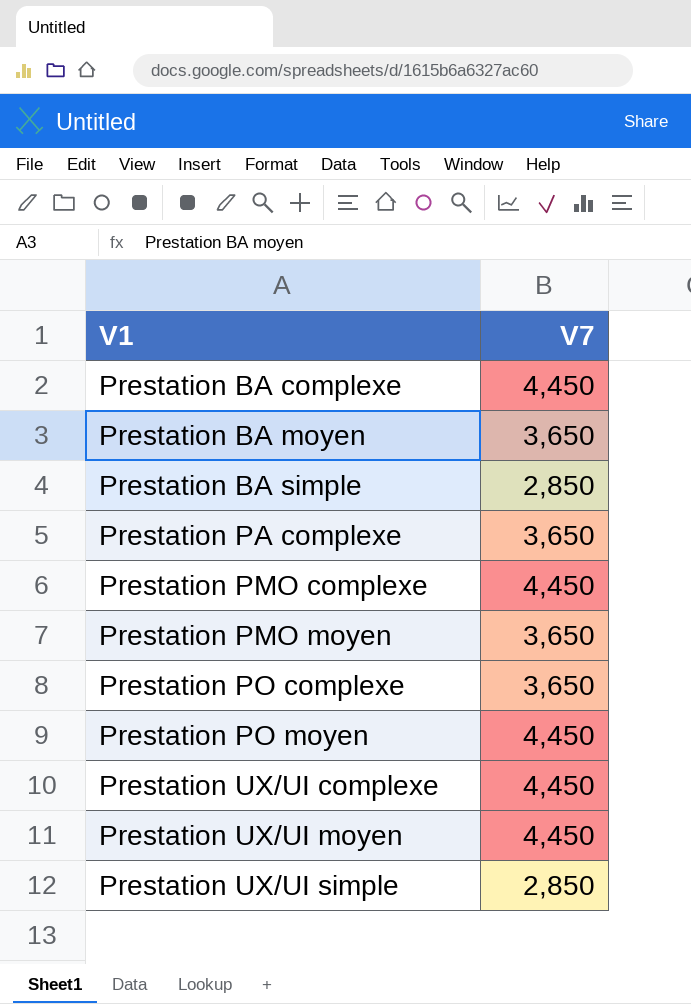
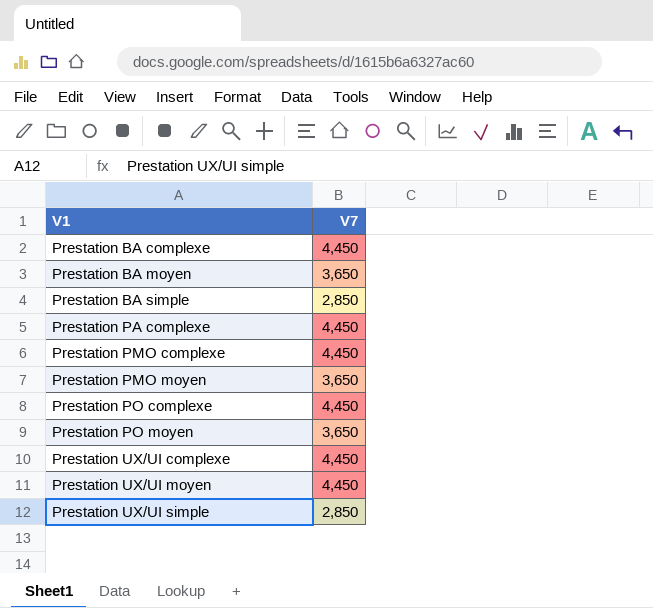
Prestation PA complexe | V7: 3,650 -> 4,450
Prestation PO complexe | V7: 3,650 -> 4,450
Prestation PO moyen | V7: 4,450 -> 3,650

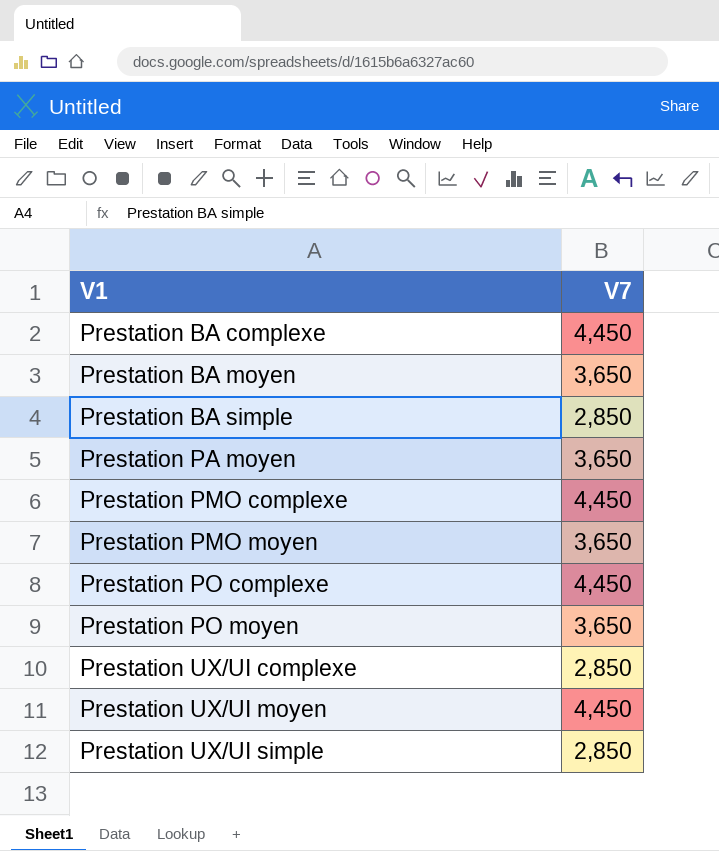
row Prestation PA complexe: 4,450 -> none
row Prestation PA moyen: none -> 3,650
Prestation UX/UI complexe | V7: 4,450 -> 2,850

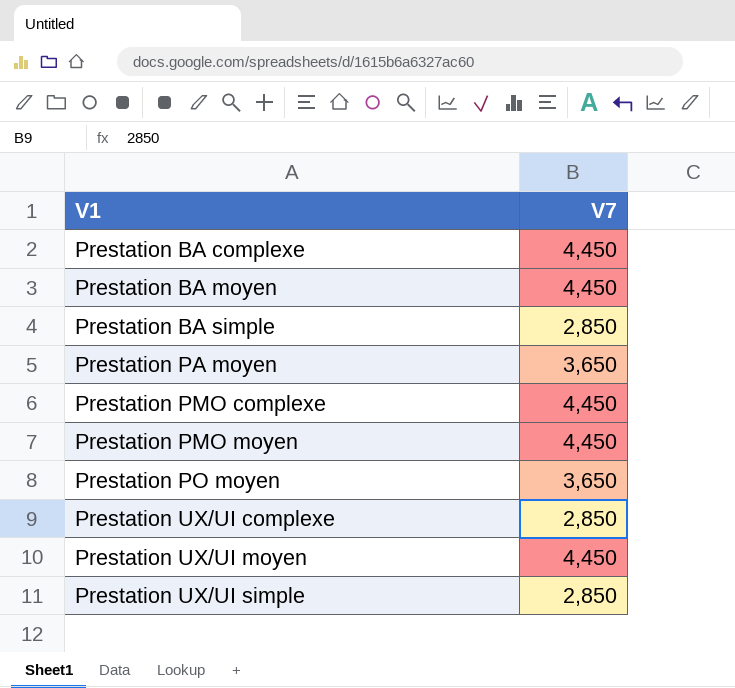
row Prestation PO complexe: 4,450 -> none
Prestation BA moyen | V7: 3,650 -> 4,450
Prestation PMO moyen | V7: 3,650 -> 4,450

